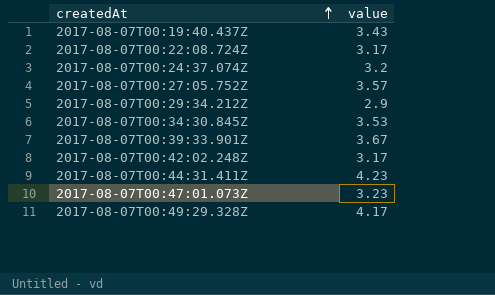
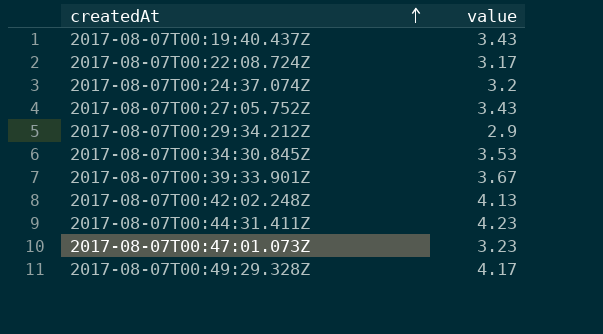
2017-08-07T00:27:05.752Z | value: 3.57 -> 3.43
2017-08-07T00:42:02.248Z | value: 3.17 -> 4.13

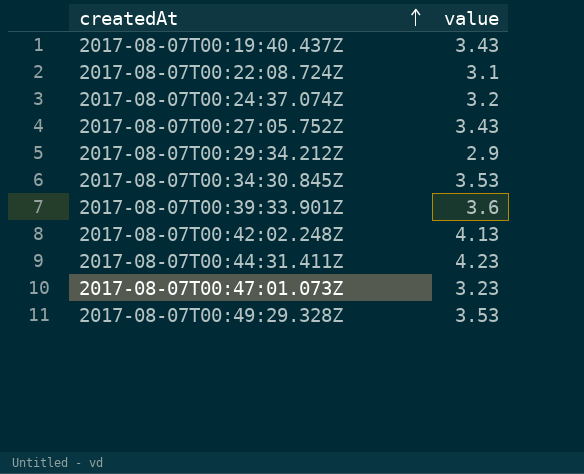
2017-08-07T00:22:08.724Z | value: 3.17 -> 3.1
2017-08-07T00:39:33.901Z | value: 3.67 -> 3.6
2017-08-07T00:49:29.328Z | value: 4.17 -> 3.53

